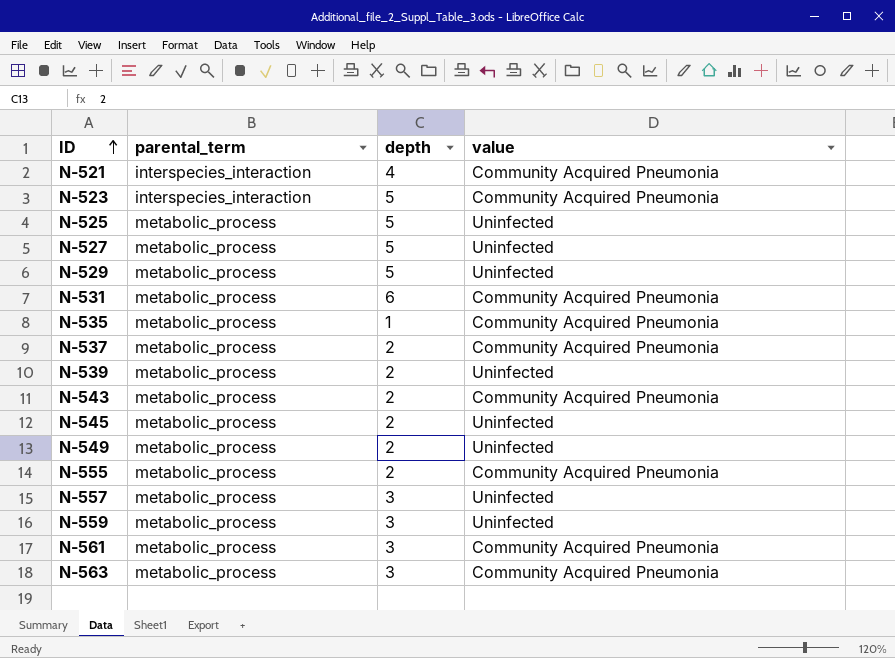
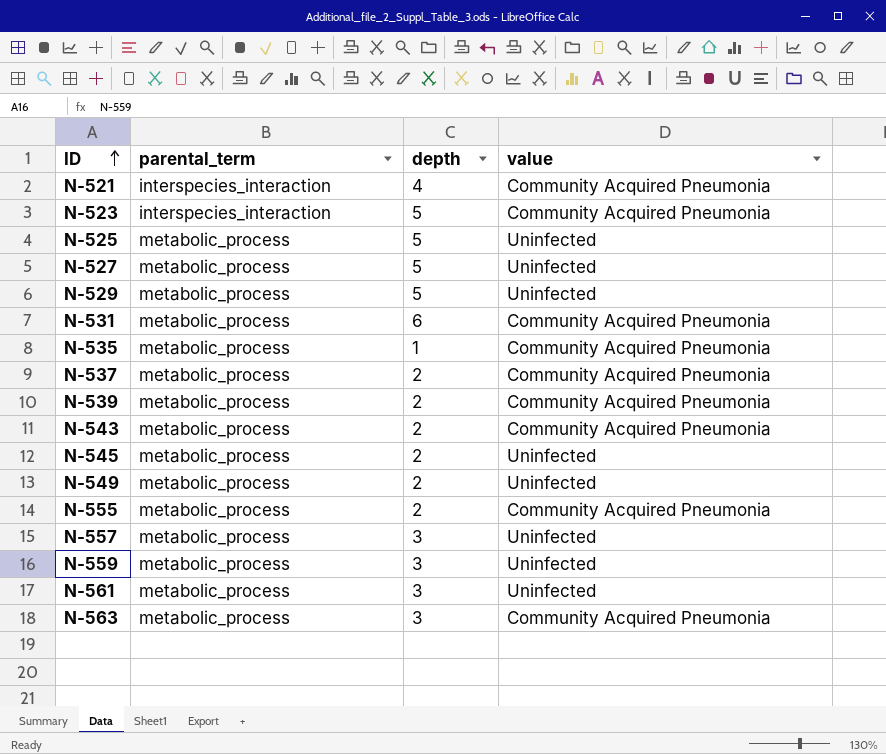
N-539 | value: Uninfected -> Community Acquired Pneumonia
N-561 | value: Community Acquired Pneumonia -> Uninfected

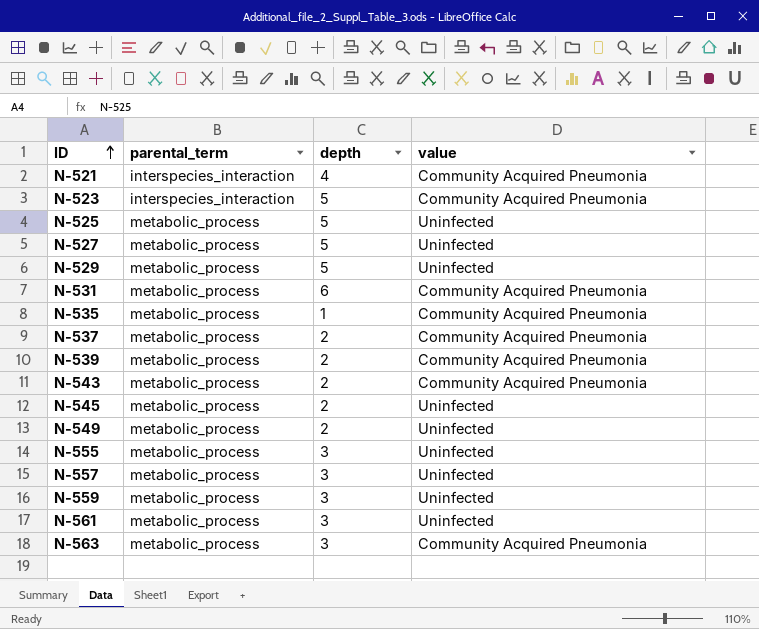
N-555 | depth: 2 -> 3
N-555 | value: Community Acquired Pneumonia -> Uninfected

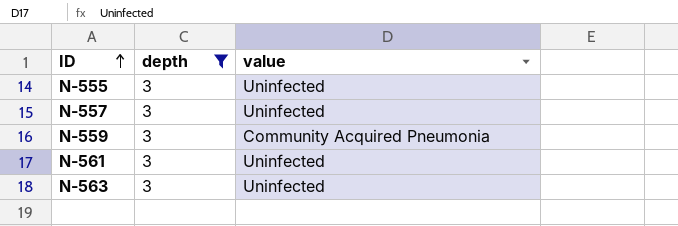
filter: none -> depth = 3
column parental_term | position: 2 -> none
N-559 | value: Uninfected -> Community Acquired Pneumonia
N-563 | value: Community Acquired Pneumonia -> Uninfected

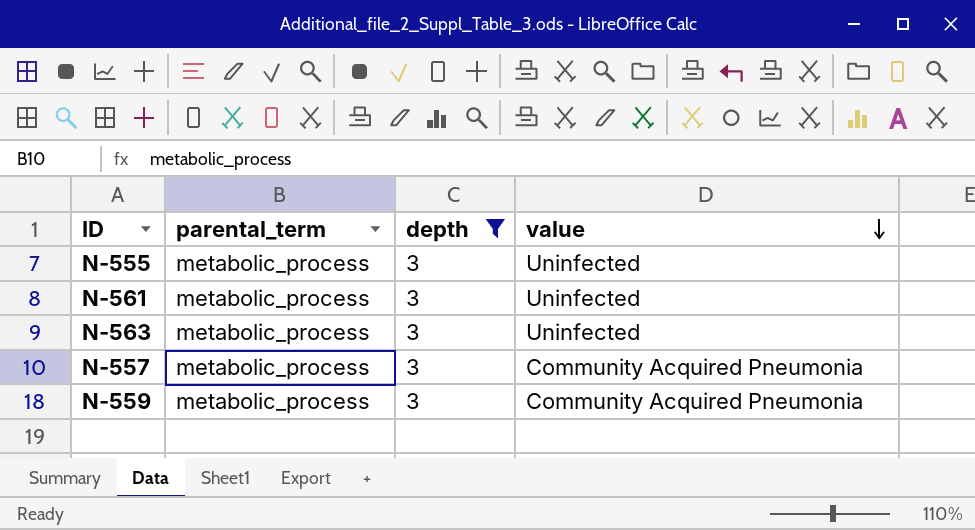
row order: ID ascending -> value descending
column parental_term | position: none -> 2
N-557 | value: Uninfected -> Community Acquired Pneumonia

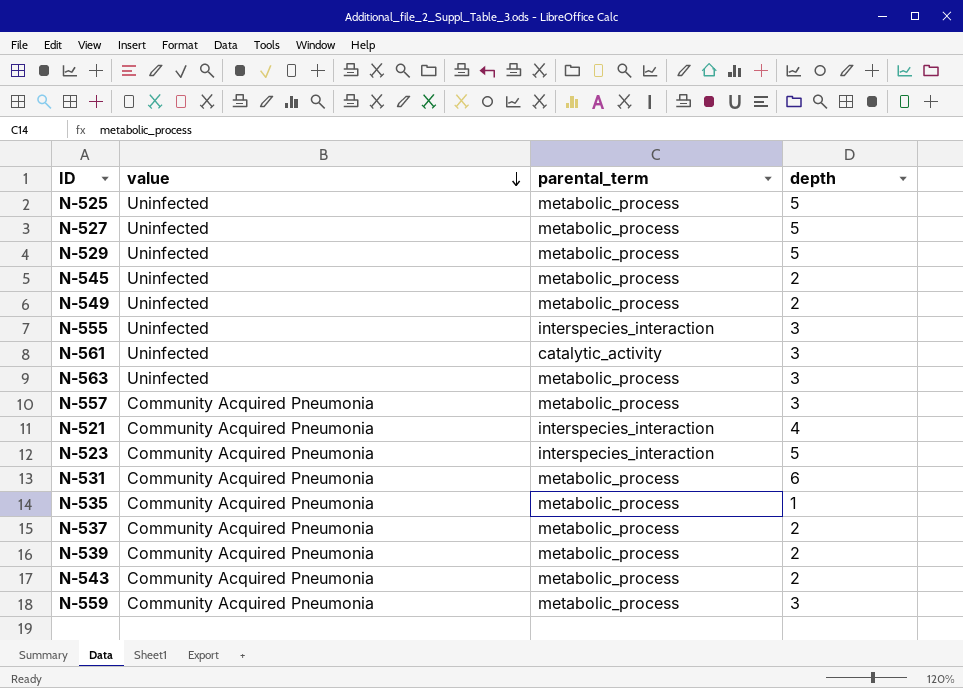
filter: depth = 3 -> none
column value | position: 4 -> 2
N-555 | parental_term: metabolic_process -> interspecies_interaction
N-561 | parental_term: metabolic_process -> catalytic_activity

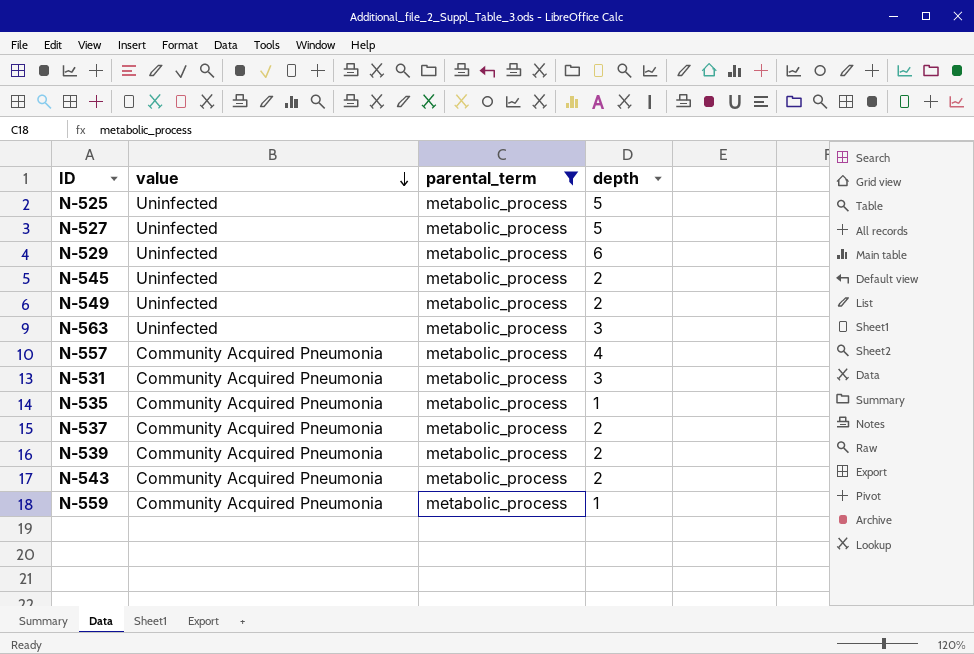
filter: none -> parental_term = metabolic_process
N-529 | depth: 5 -> 6
N-557 | depth: 3 -> 4
N-531 | depth: 6 -> 3
N-559 | depth: 3 -> 1

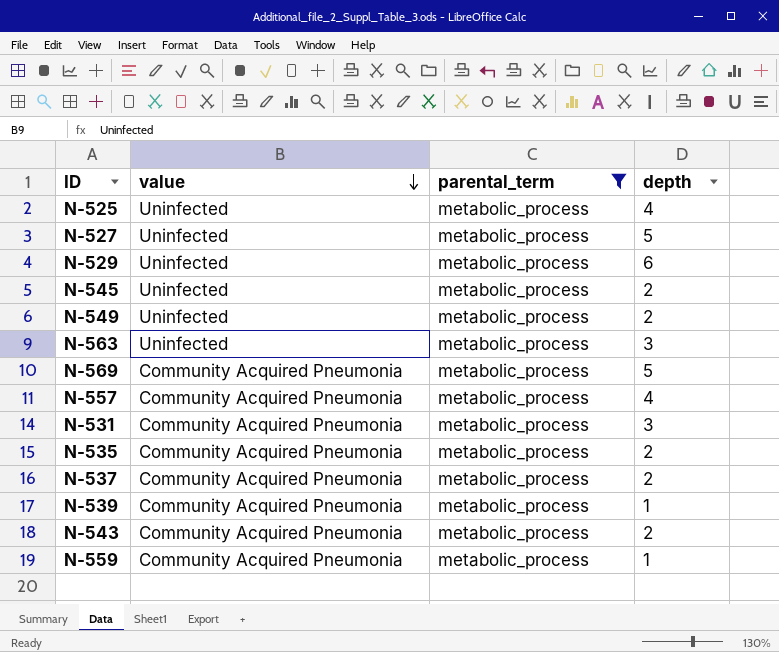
N-525 | depth: 5 -> 4
row N-569: none -> Community Acquired Pneumonia | metabolic_process | 5
N-535 | depth: 1 -> 2
N-539 | depth: 2 -> 1

